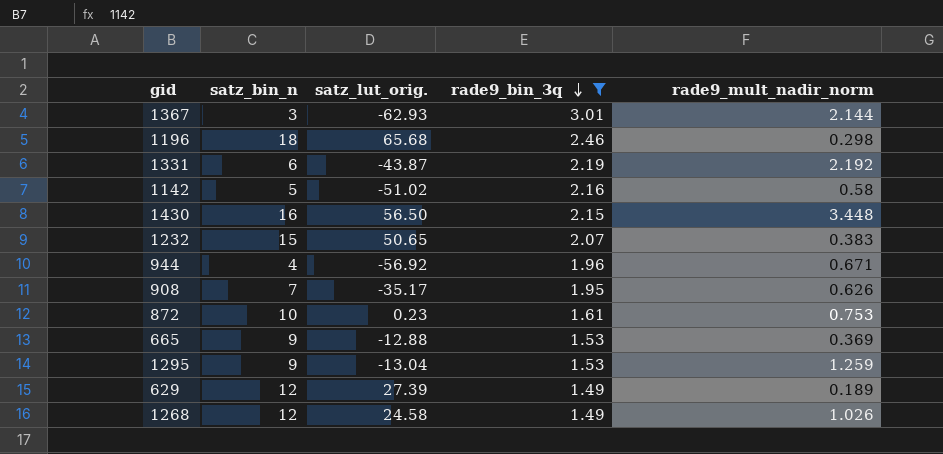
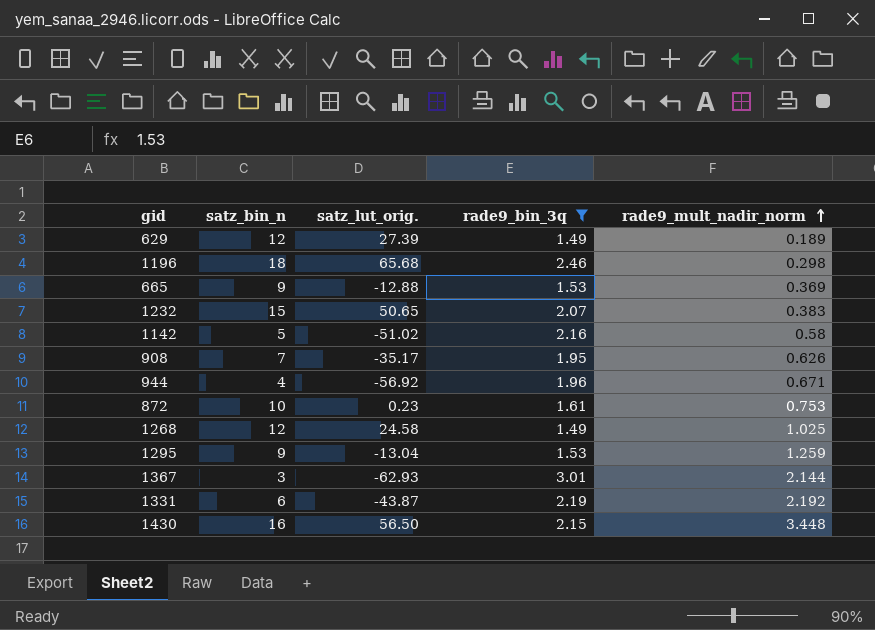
row order: rade9_bin_3q descending -> rade9_mult_nadir_norm ascending
1268 | rade9_mult_nadir_norm: 1.026 -> 1.025

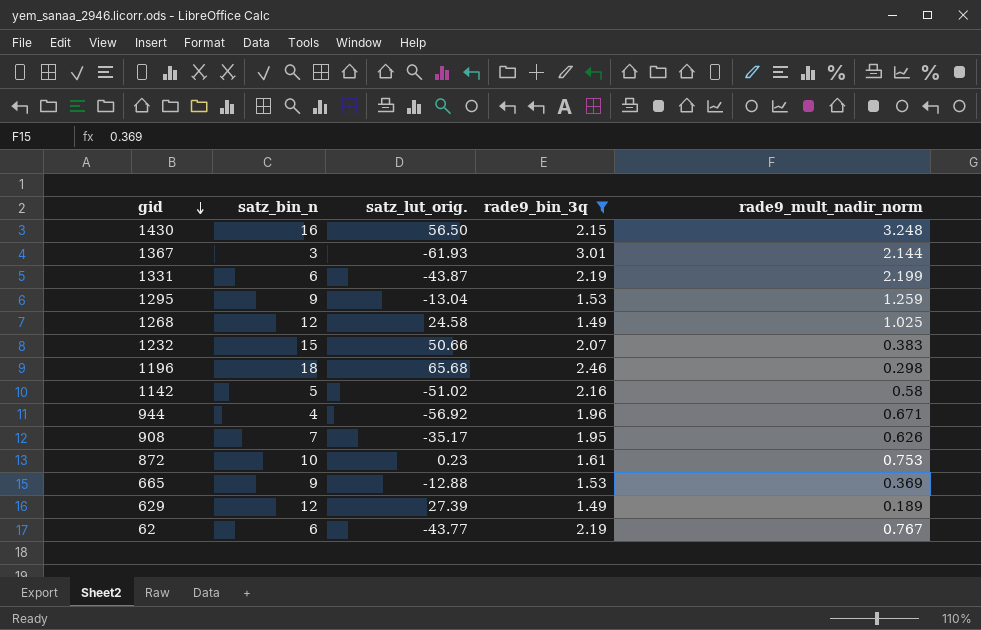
row order: rade9_mult_nadir_norm ascending -> gid descending
1430 | rade9_mult_nadir_norm: 3.448 -> 3.248
1367 | satz_lut_orig.: -62.93 -> -61.93
1331 | rade9_mult_nadir_norm: 2.192 -> 2.199
1232 | satz_lut_orig.: 50.65 -> 50.66
row 62: none -> 6 | -43.77 | 2.19 | 0.767

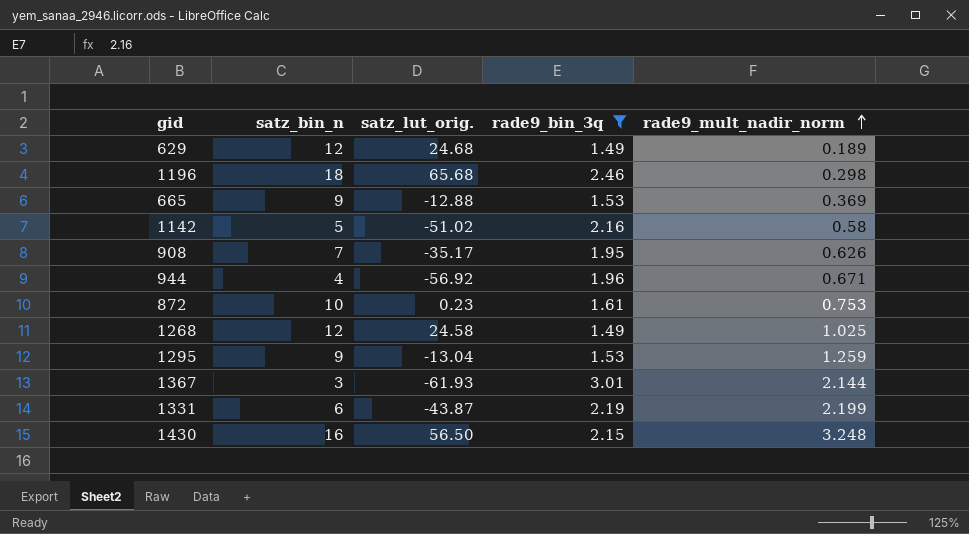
row order: gid descending -> rade9_mult_nadir_norm ascending
row 1232: 15 | 50.66 | 2.07 | 0.383 -> none
row 62: 6 | -43.77 | 2.19 | 0.767 -> none
629 | satz_lut_orig.: 27.39 -> 24.68

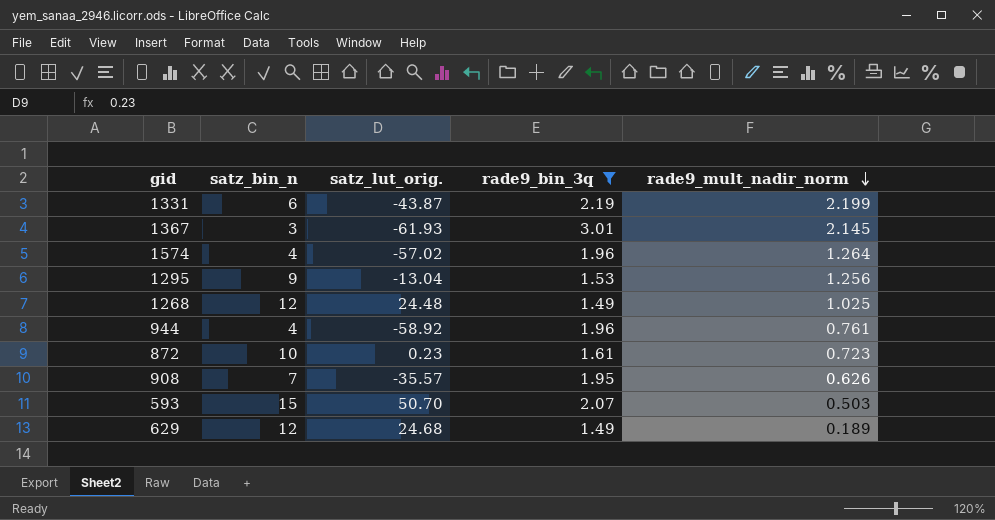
row order: rade9_mult_nadir_norm ascending -> rade9_mult_nadir_norm descending
row 1196: 18 | 65.68 | 2.46 | 0.298 -> none
row 665: 9 | -12.88 | 1.53 | 0.369 -> none
row 1142: 5 | -51.02 | 2.16 | 0.58 -> none
row 1430: 16 | 56.50 | 2.15 | 3.248 -> none
1367 | rade9_mult_nadir_norm: 2.144 -> 2.145
row 1574: none -> 4 | -57.02 | 1.96 | 1.264
1295 | rade9_mult_nadir_norm: 1.259 -> 1.256
1268 | satz_lut_orig.: 24.58 -> 24.48
944 | satz_lut_orig.: -56.92 -> -58.92
944 | rade9_mult_nadir_norm: 0.671 -> 0.761
872 | rade9_mult_nadir_norm: 0.753 -> 0.723
908 | satz_lut_orig.: -35.17 -> -35.57
row 593: none -> 15 | 50.70 | 2.07 | 0.503

